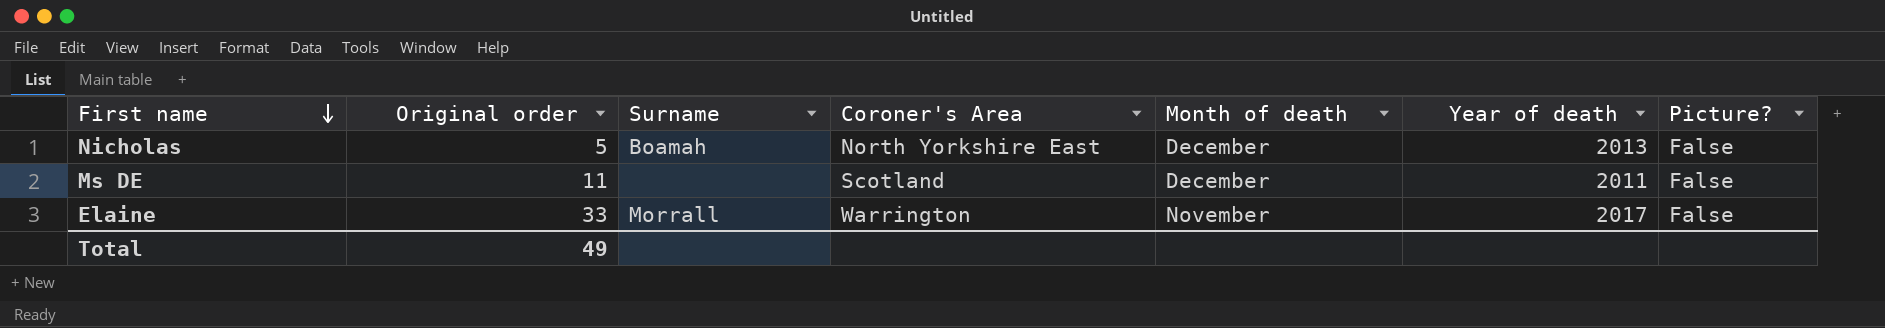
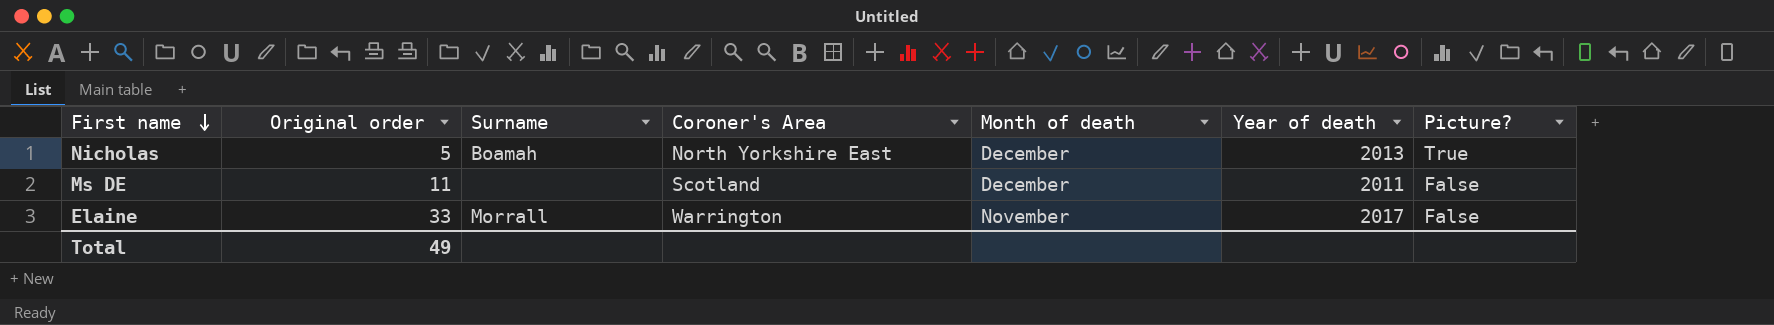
Nicholas | Picture?: False -> True

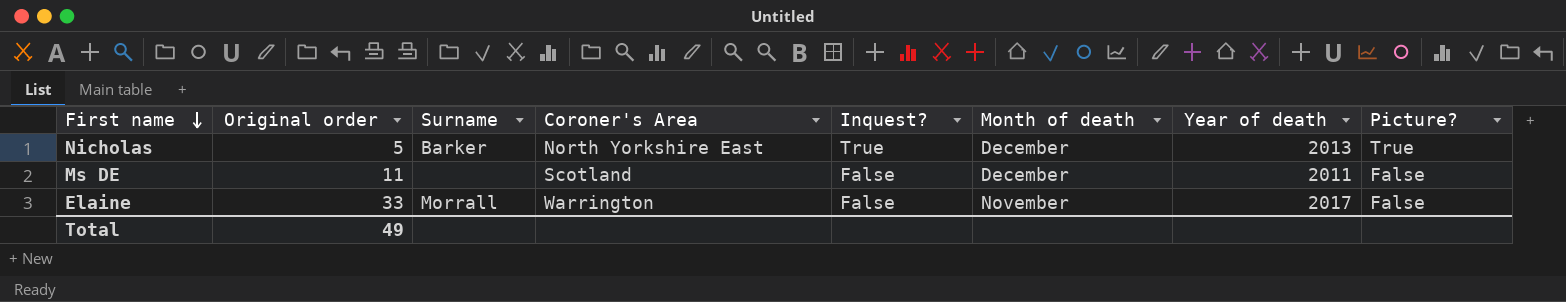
column Inquest? | position: none -> 5
Nicholas | Surname: Boamah -> Barker

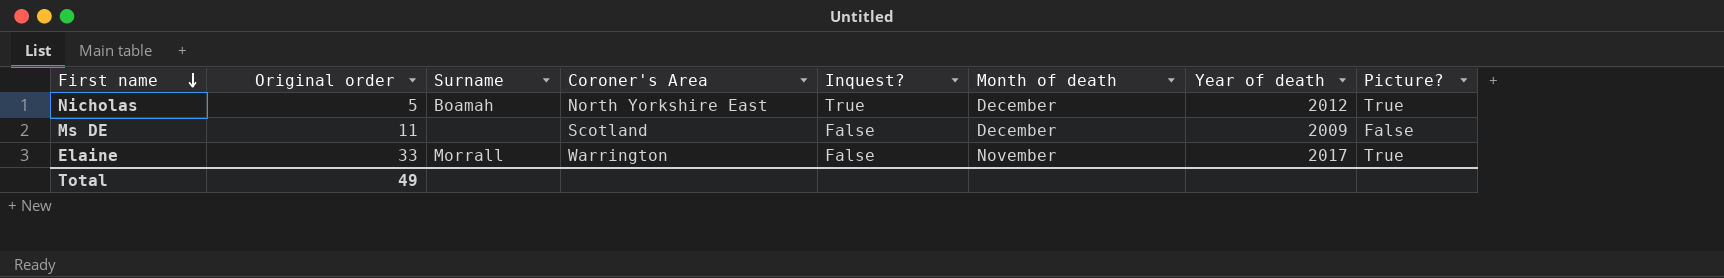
Nicholas | Surname: Barker -> Boamah
Nicholas | Year of death: 2013 -> 2012
Ms DE | Year of death: 2011 -> 2009
Elaine | Picture?: False -> True

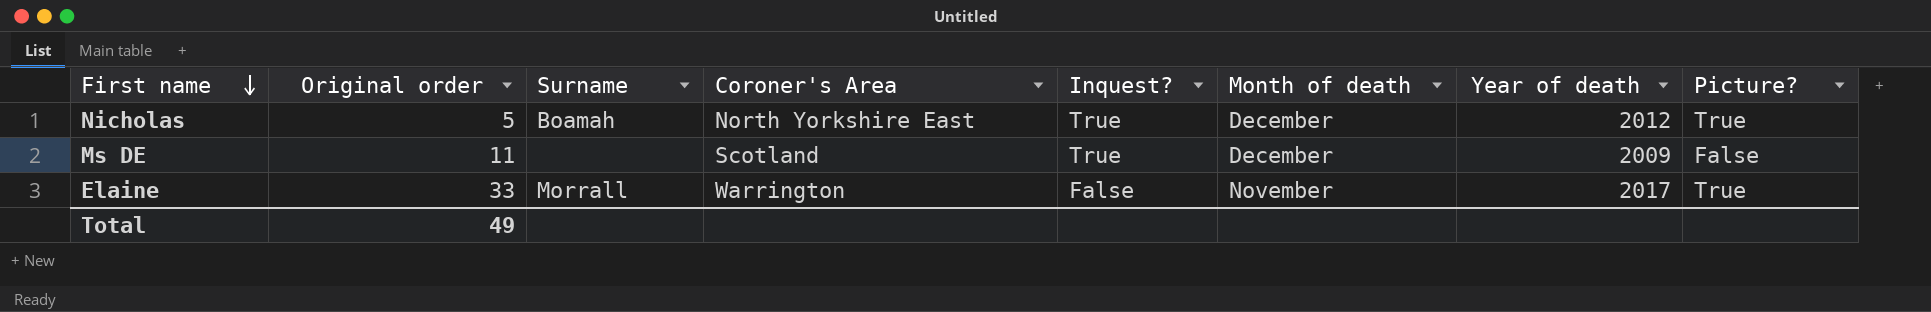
Ms DE | Inquest?: False -> True

